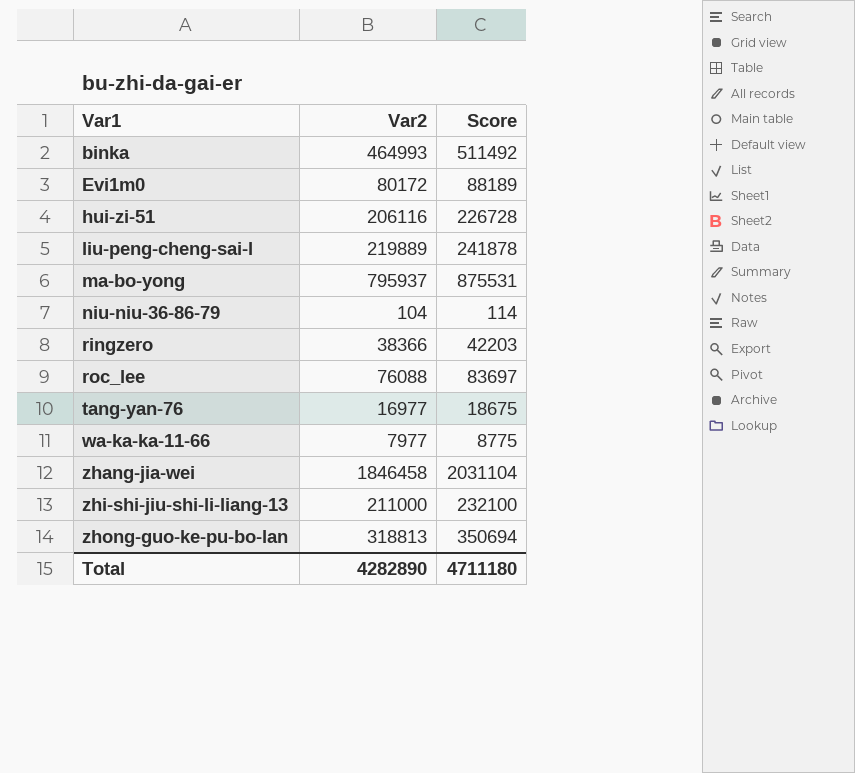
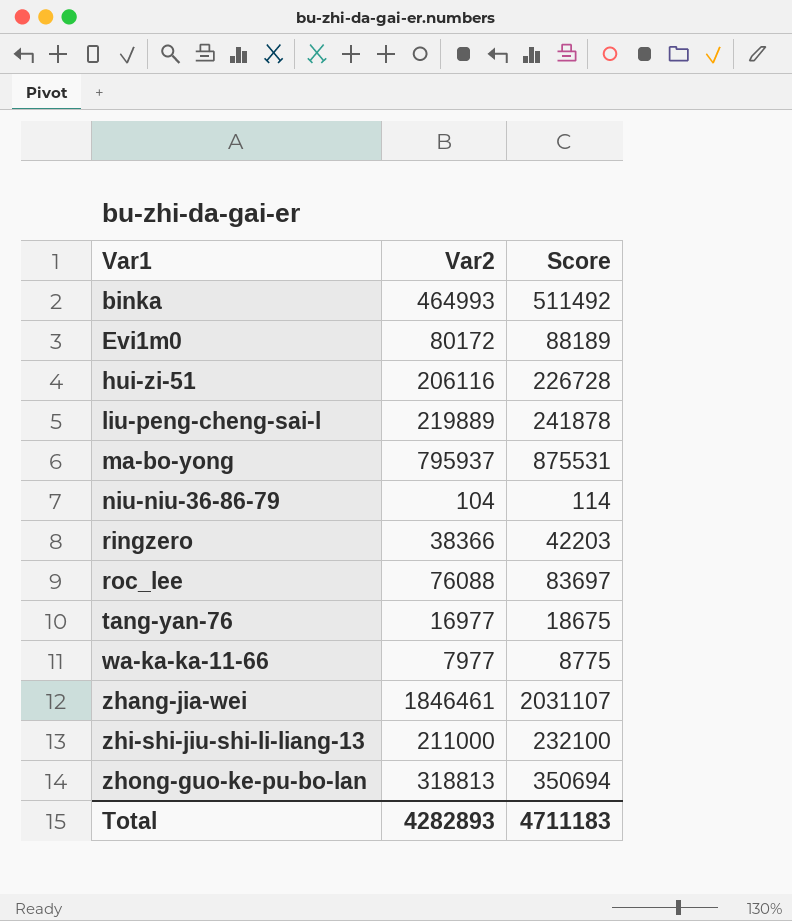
zhang-jia-wei | Var2: 1846458 -> 1846461
zhang-jia-wei | Score: 2031104 -> 2031107
Total | Var2: 4282890 -> 4282893
Total | Score: 4711180 -> 4711183

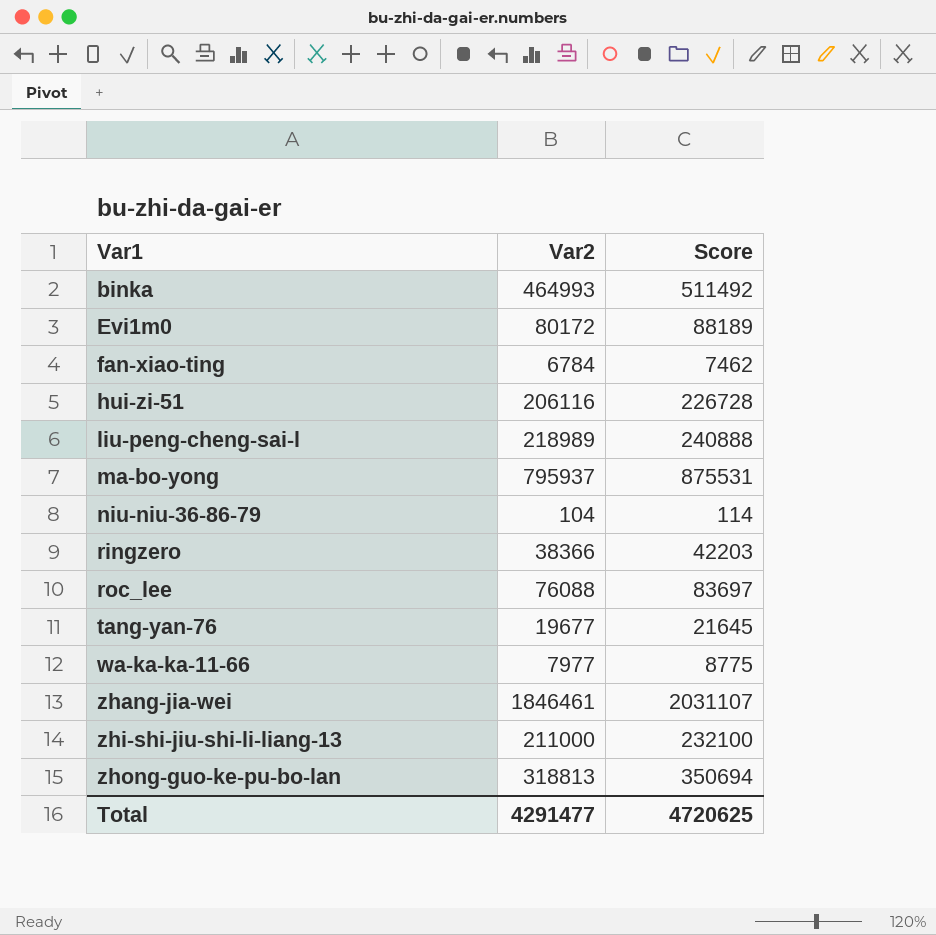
row fan-xiao-ting: none -> 6784 | 7462
liu-peng-cheng-sai-l | Var2: 219889 -> 218989
liu-peng-cheng-sai-l | Score: 241878 -> 240888
tang-yan-76 | Var2: 16977 -> 19677
tang-yan-76 | Score: 18675 -> 21645
Total | Var2: 4282893 -> 4291477
Total | Score: 4711183 -> 4720625

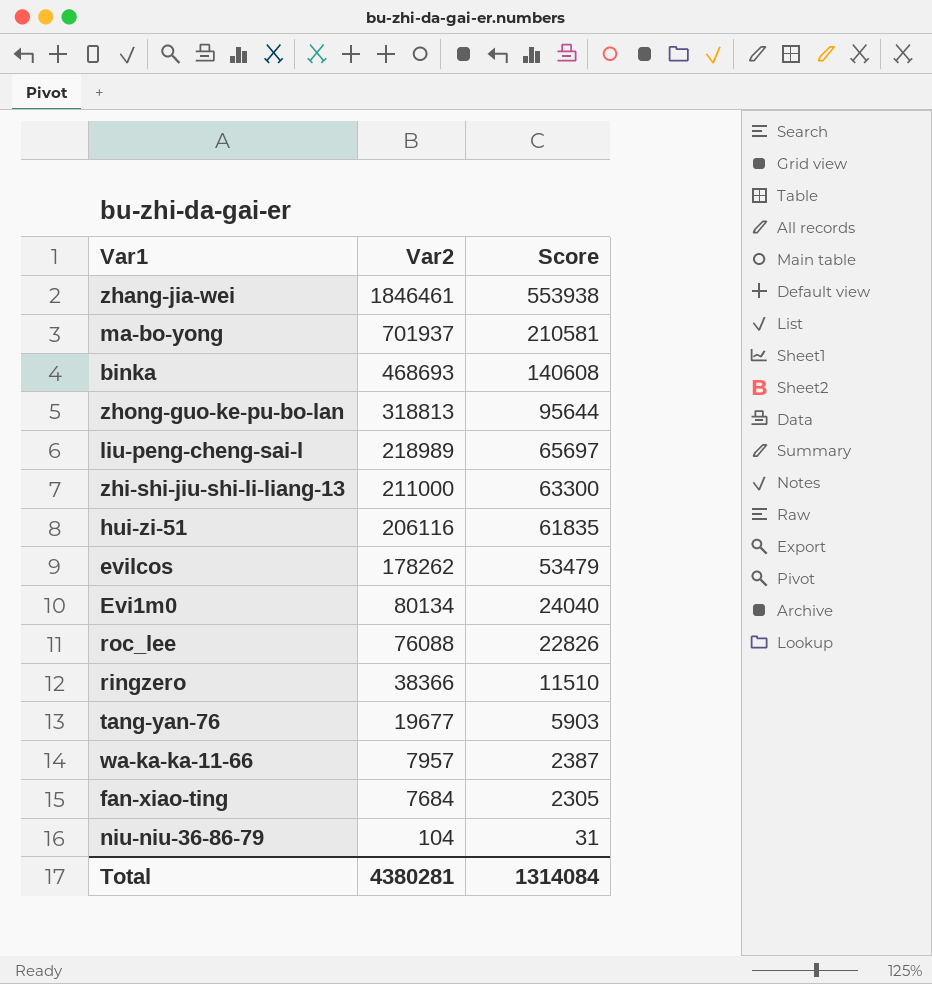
row order: Var1 ascending -> Var2 descending
column Score | formula: [Var2] * 1.1 -> [Var2] * 0.3
ma-bo-yong | Var2: 795937 -> 701937
binka | Var2: 464993 -> 468693
row evilcos: none -> 178262 | 53479
Evi1m0 | Var2: 80172 -> 80134
wa-ka-ka-11-66 | Var2: 7977 -> 7957
fan-xiao-ting | Var2: 6784 -> 7684
Total | Var2: 4291477 -> 4380281
Total | Score: 4720625 -> 1314084

